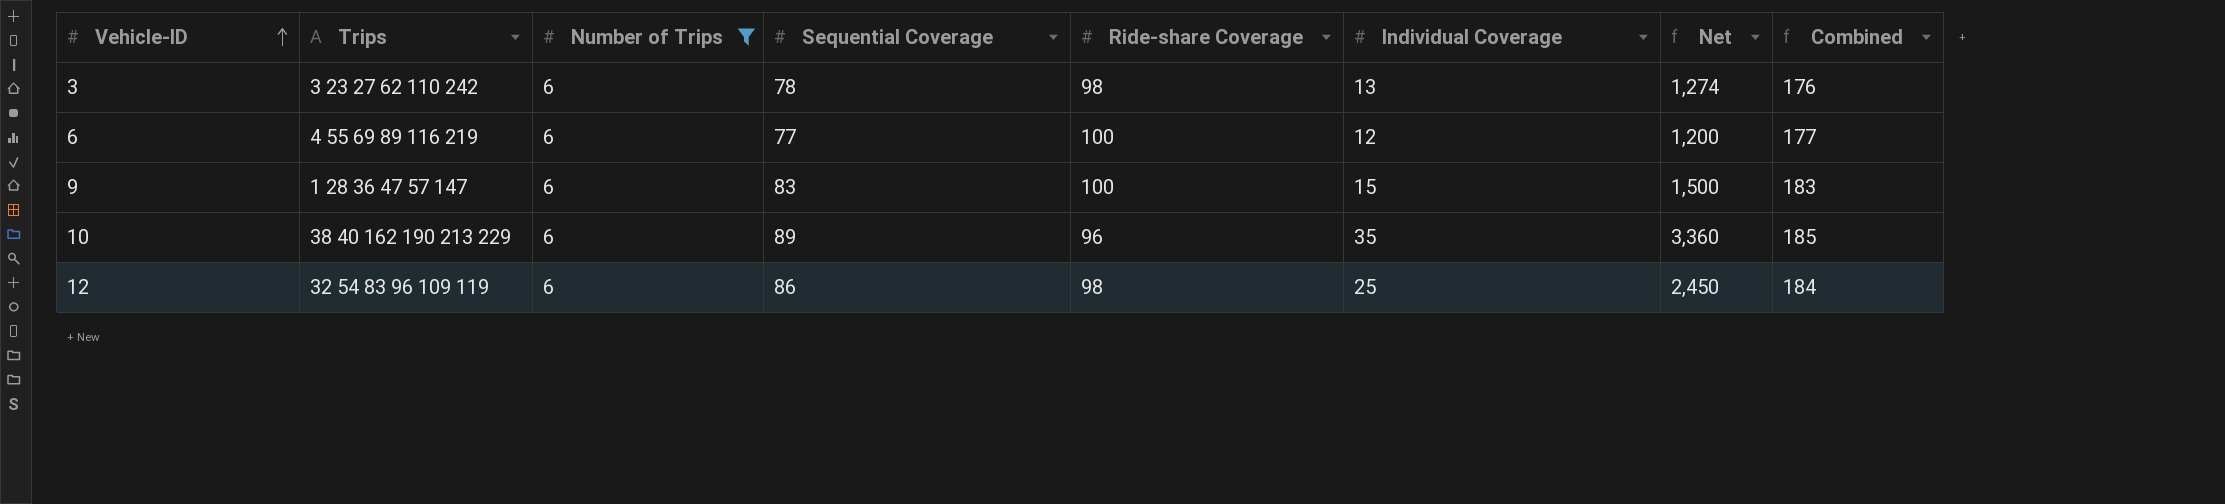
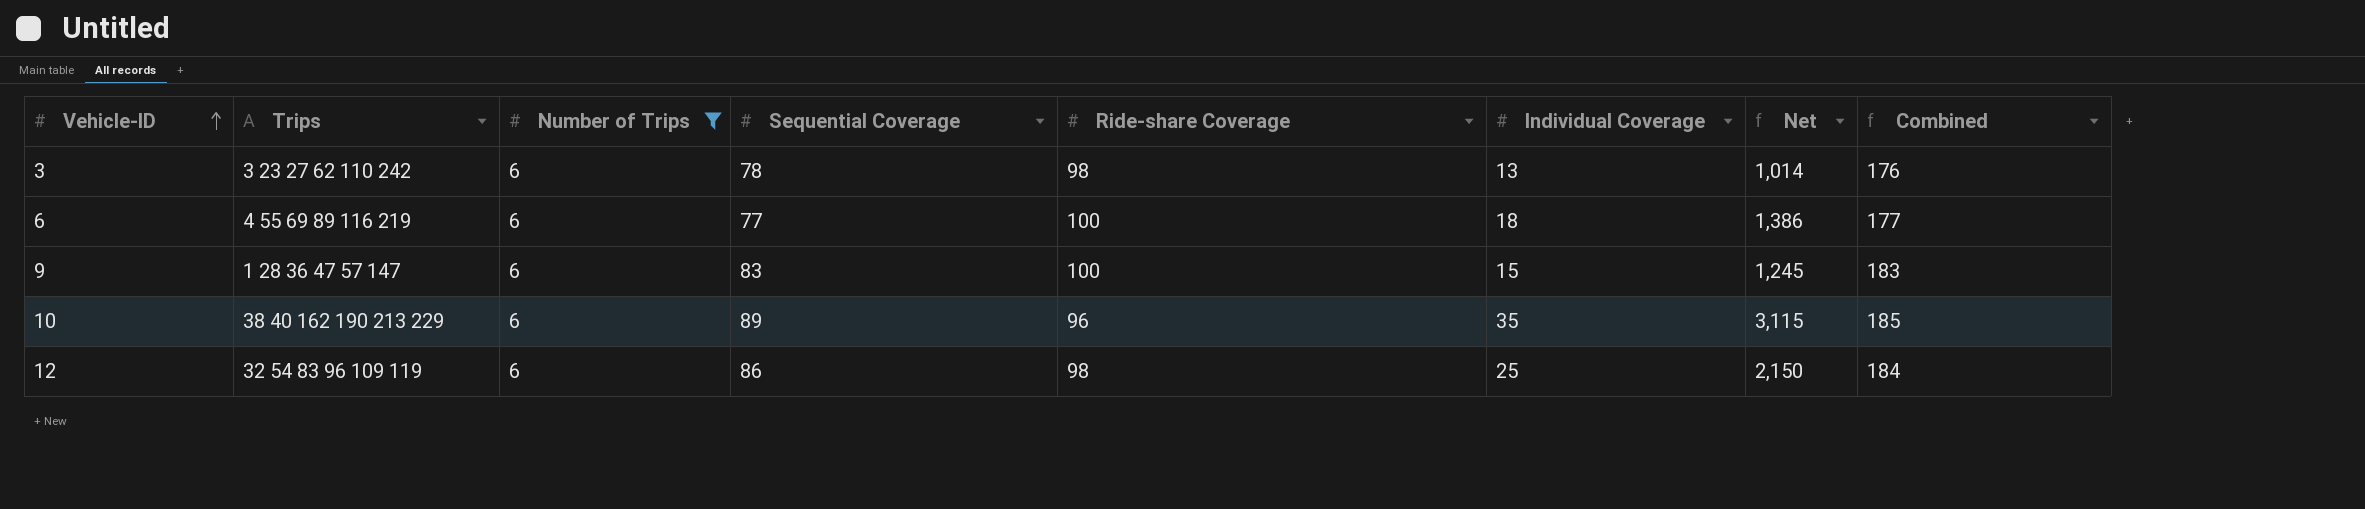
column Net | formula: [Ride-share Coverage] * [Individual Coverage] -> [Sequential Coverage] * [Individual Coverage]
6 | Individual Coverage: 12 -> 18

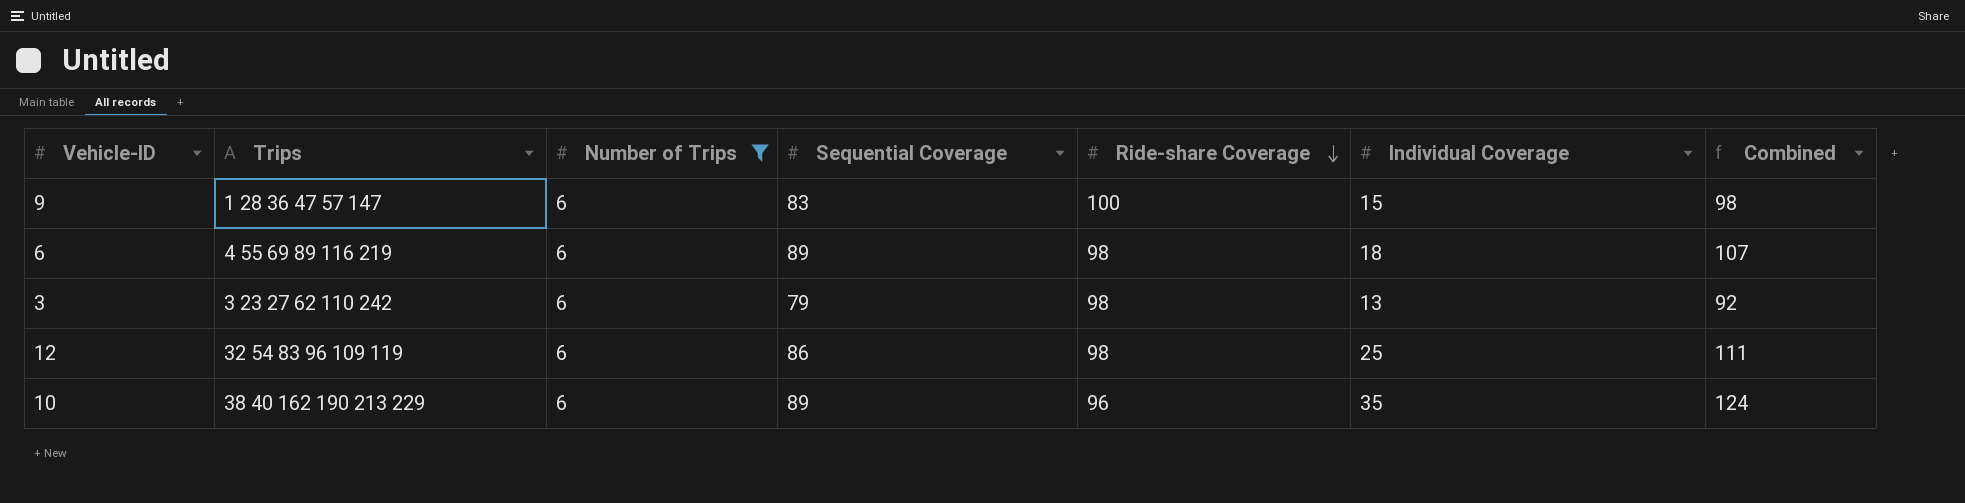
row order: Vehicle-ID ascending -> Ride-share Coverage descending
column Net | formula: [Sequential Coverage] * [Individual Coverage] -> none
column Combined | formula: [Sequential Coverage] + [Ride-share Coverage] -> [Sequential Coverage] + [Individual Coverage]
6 | Sequential Coverage: 77 -> 89
6 | Ride-share Coverage: 100 -> 98
3 | Sequential Coverage: 78 -> 79

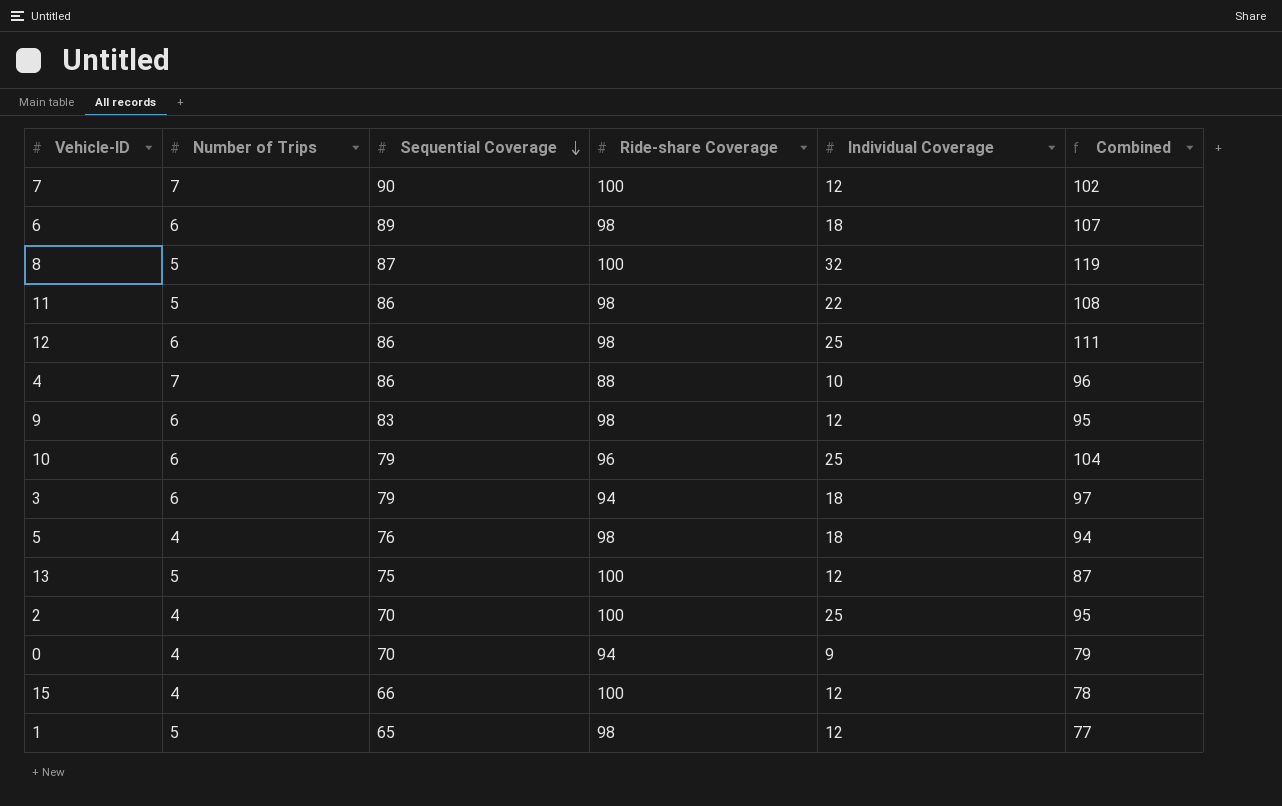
filter: Number of Trips = 6 -> none
row order: Ride-share Coverage descending -> Sequential Coverage descending
column Trips | position: 2 -> none
9 | Ride-share Coverage: 100 -> 98
9 | Individual Coverage: 15 -> 12
9 | Combined: 98 -> 95
10 | Sequential Coverage: 89 -> 79
10 | Individual Coverage: 35 -> 25
10 | Combined: 124 -> 104
3 | Ride-share Coverage: 98 -> 94
3 | Individual Coverage: 13 -> 18
3 | Combined: 92 -> 97

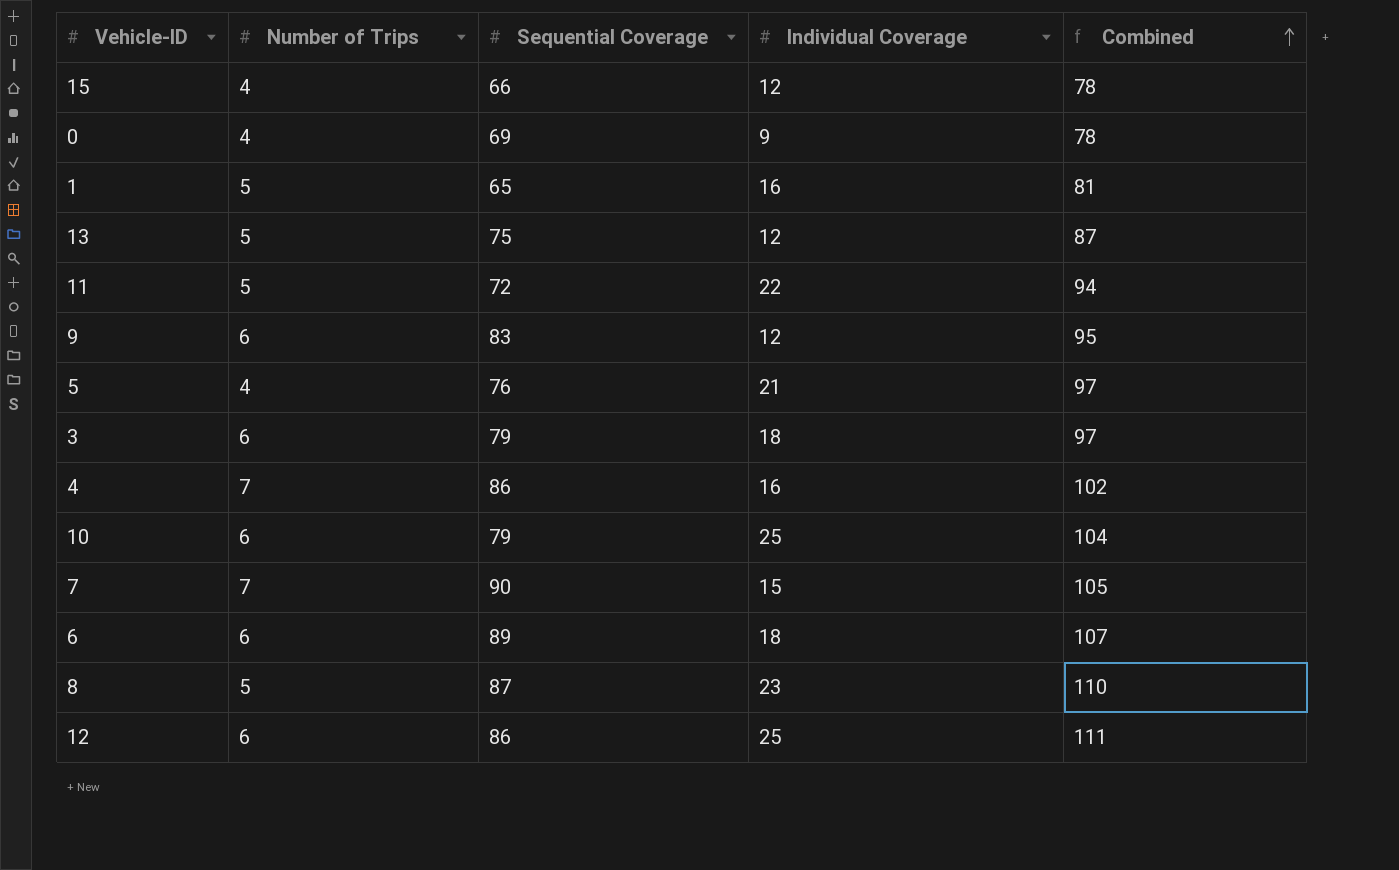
row order: Sequential Coverage descending -> Combined ascending
column Ride-share Coverage | position: 4 -> none
row 2: 4 | 70 | 100 | 25 | 95 -> none
0 | Sequential Coverage: 70 -> 69
0 | Combined: 79 -> 78
1 | Individual Coverage: 12 -> 16
1 | Combined: 77 -> 81
11 | Sequential Coverage: 86 -> 72
11 | Combined: 108 -> 94
5 | Individual Coverage: 18 -> 21
5 | Combined: 94 -> 97
4 | Individual Coverage: 10 -> 16
4 | Combined: 96 -> 102
7 | Individual Coverage: 12 -> 15
7 | Combined: 102 -> 105
8 | Individual Coverage: 32 -> 23
8 | Combined: 119 -> 110

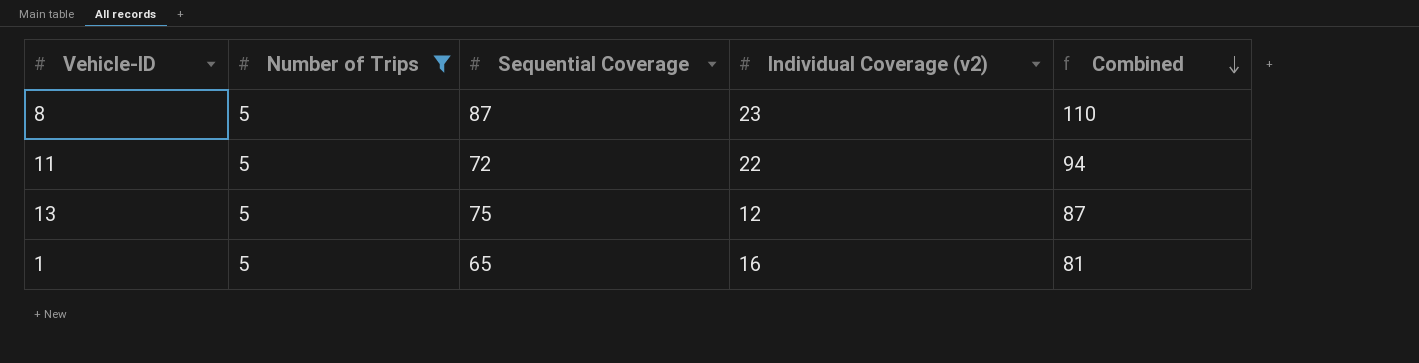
filter: none -> Number of Trips = 5
row order: Combined ascending -> Combined descending
column name: Individual Coverage -> Individual Coverage (v2)

